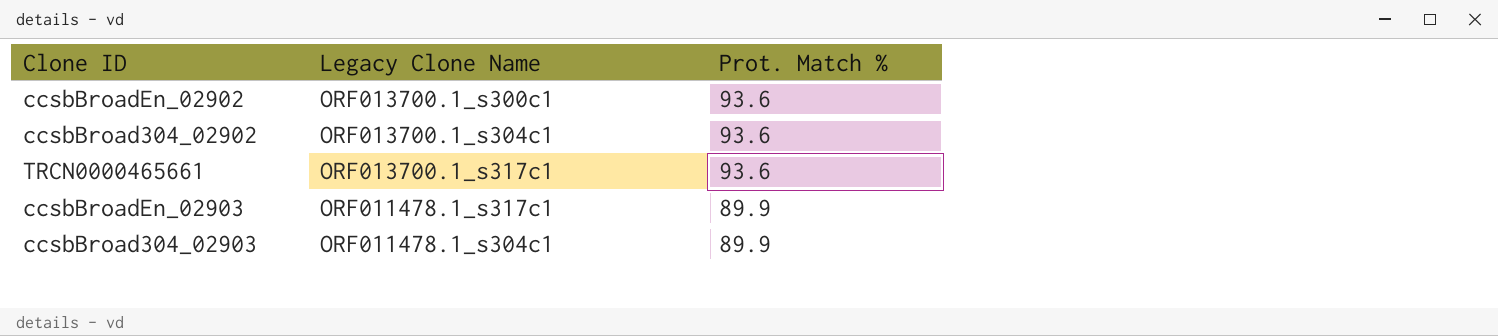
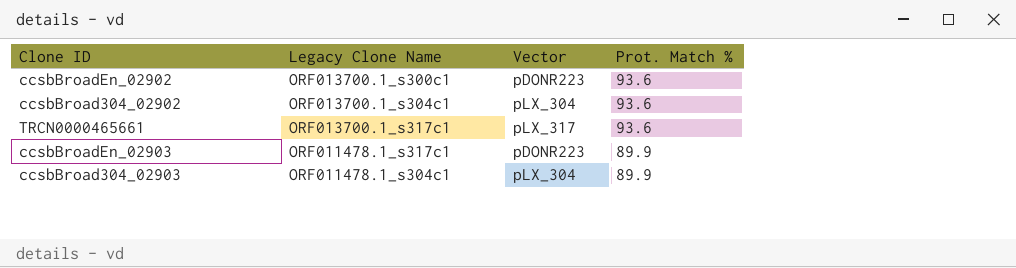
column Vector | position: none -> 3

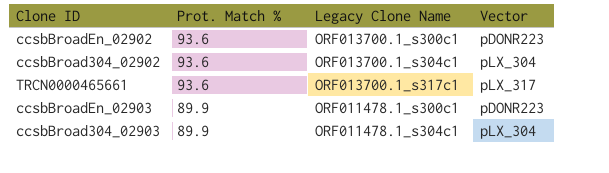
column Prot. Match % | position: 4 -> 2
ccsbBroadEn_02903 | Legacy Clone Name: ORF011478.1_s317c1 -> ORF011478.1_s300c1

